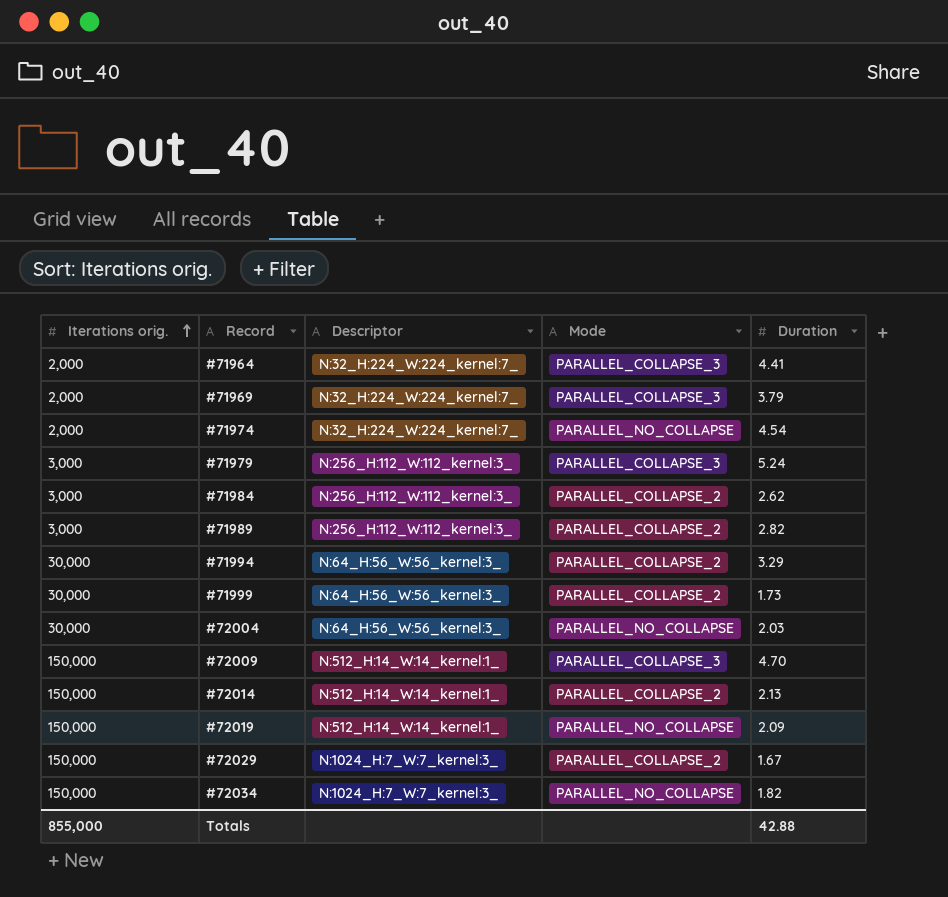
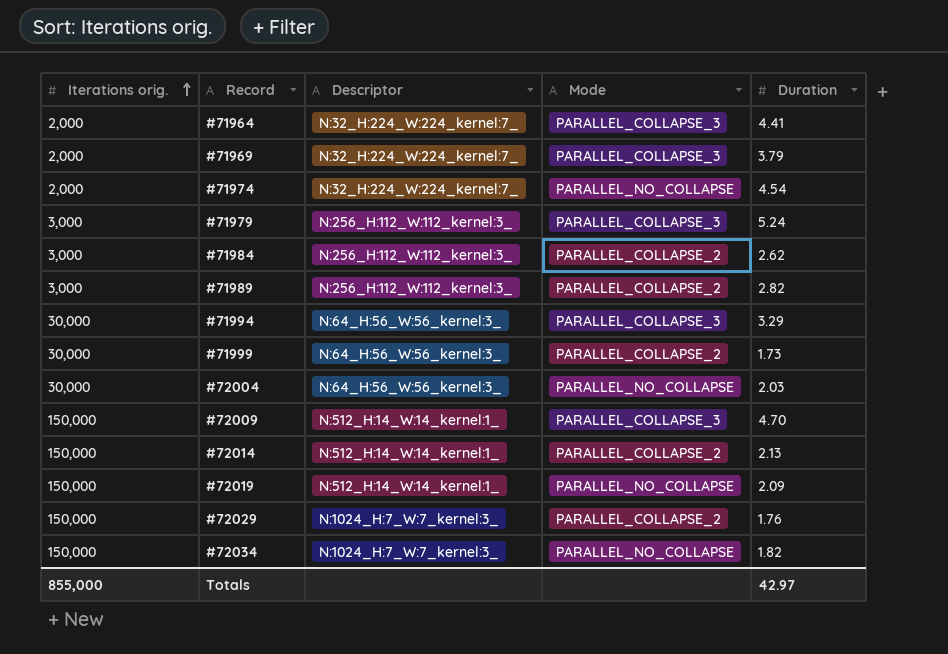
#71994 | Mode: PARALLEL_COLLAPSE_2 -> PARALLEL_COLLAPSE_3
#72029 | Duration: 1.67 -> 1.76
Totals | Duration: 42.88 -> 42.97

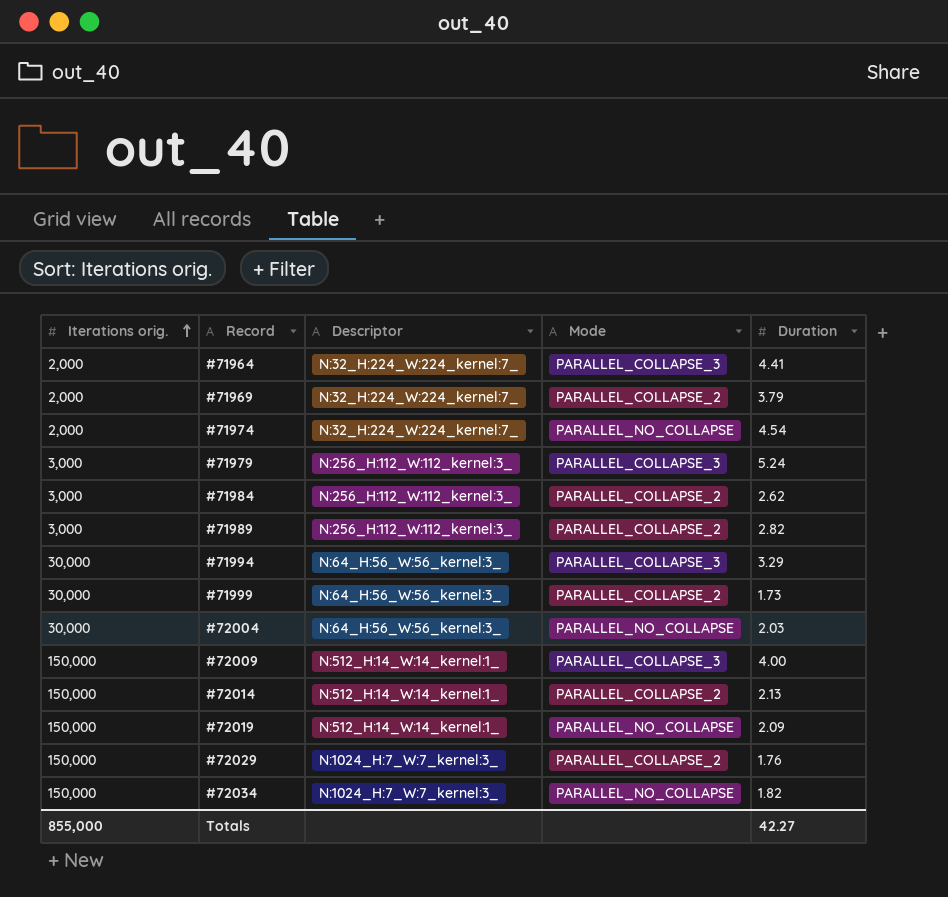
#71969 | Mode: PARALLEL_COLLAPSE_3 -> PARALLEL_COLLAPSE_2
#72009 | Duration: 4.70 -> 4.00
Totals | Duration: 42.97 -> 42.27

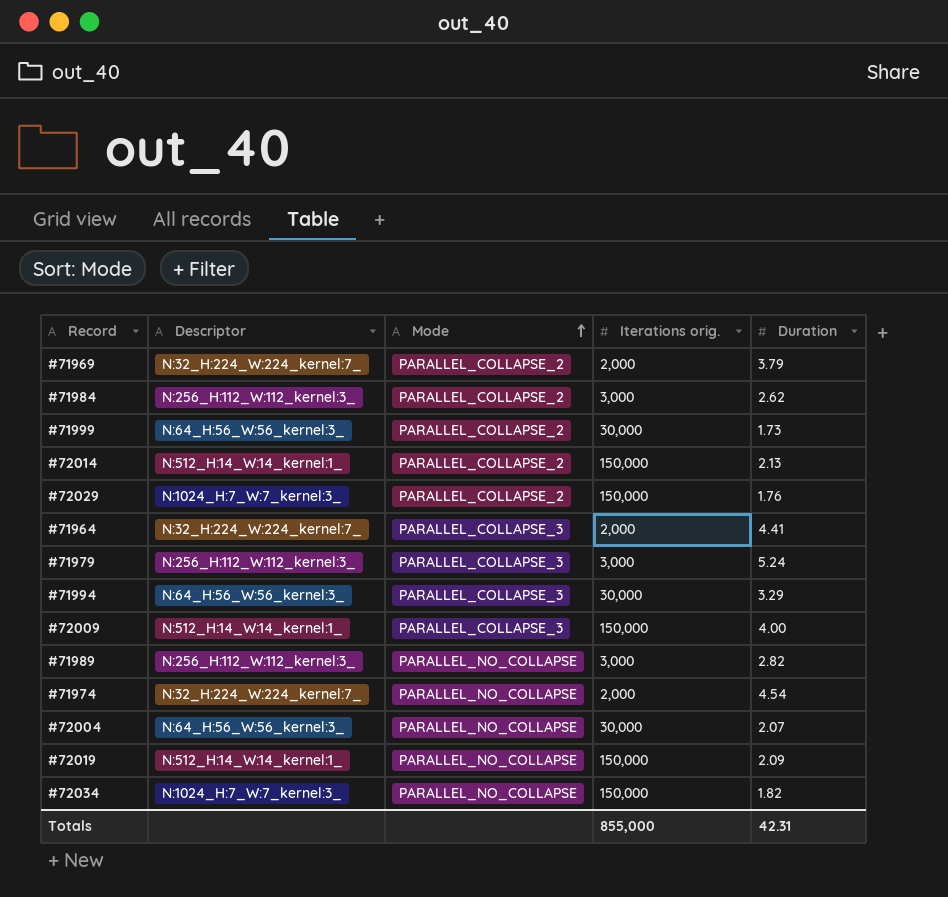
row order: Iterations orig. ascending -> Mode ascending
column Iterations orig. | position: 1 -> 4
#71989 | Mode: PARALLEL_COLLAPSE_2 -> PARALLEL_NO_COLLAPSE
#72004 | Duration: 2.03 -> 2.07
Totals | Duration: 42.27 -> 42.31

